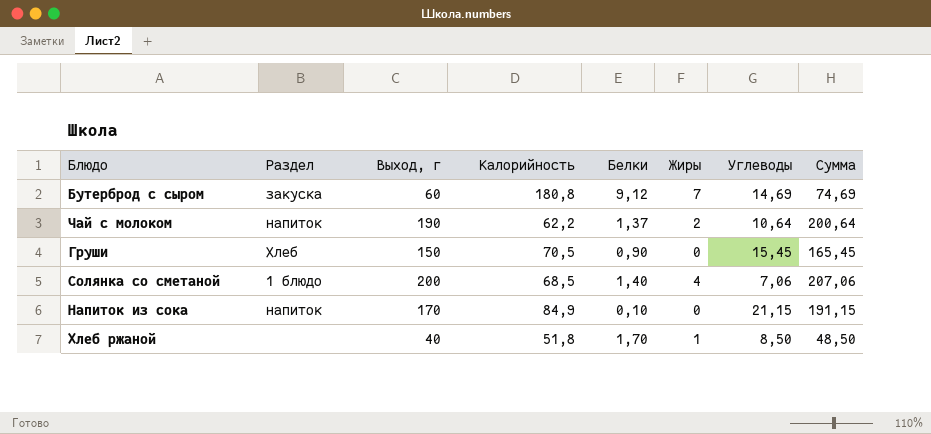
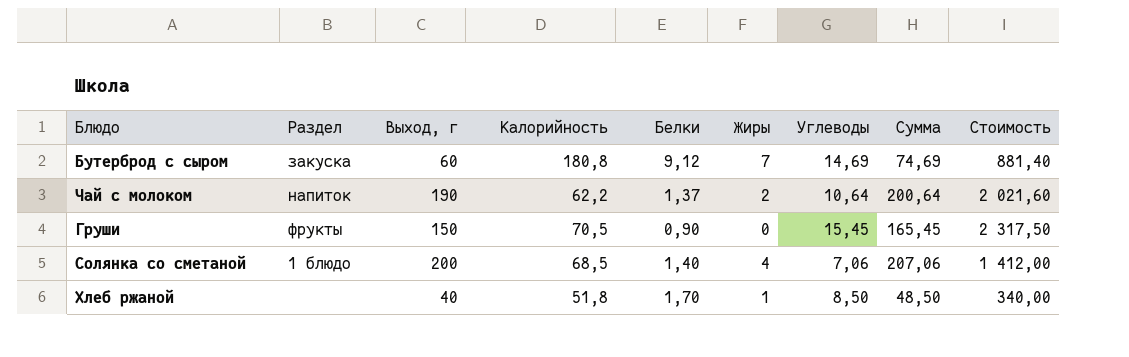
column Стоимость | formula: none -> [Выход, г] * [Углеводы]
row Напиток из сока: напиток | 170 | 84,9 | 0,10 | 0 | 21,15 | 191,15 -> none
Груши | Раздел: Хлеб -> фрукты

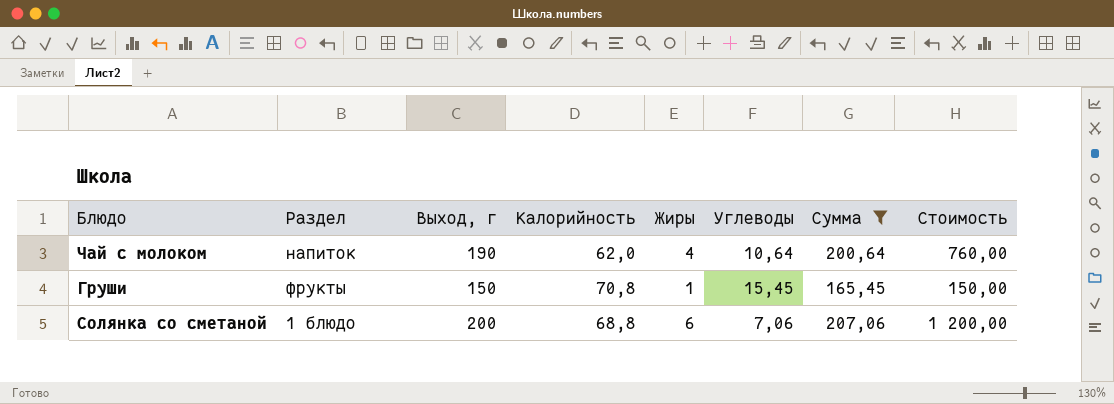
filter: none -> Сумма >= 165,45
column Белки | position: 5 -> none
column Стоимость | formula: [Выход, г] * [Углеводы] -> [Выход, г] * [Жиры]
Чай с молоком | Калорийность: 62,2 -> 62,0
Чай с молоком | Жиры: 2 -> 4
Груши | Калорийность: 70,5 -> 70,8
Груши | Жиры: 0 -> 1
Солянка со сметаной | Калорийность: 68,5 -> 68,8
Солянка со сметаной | Жиры: 4 -> 6

